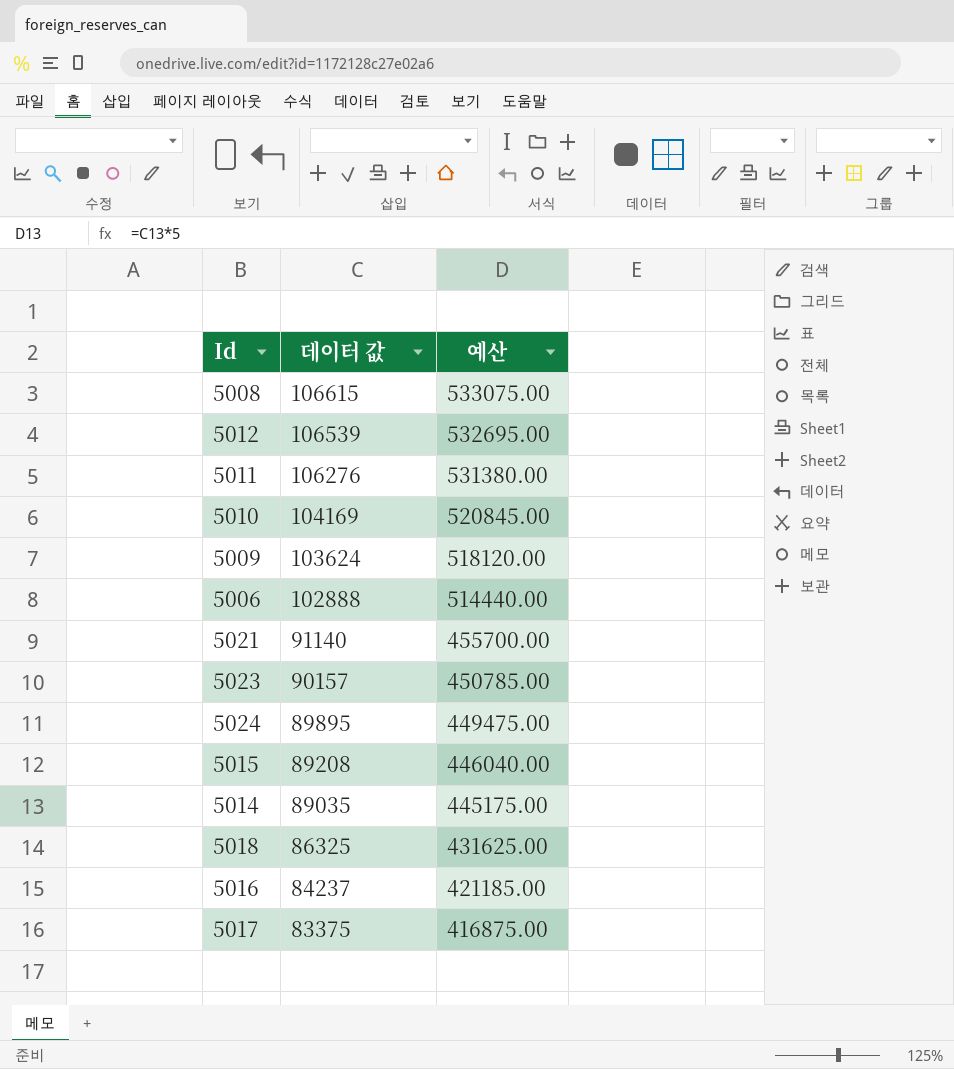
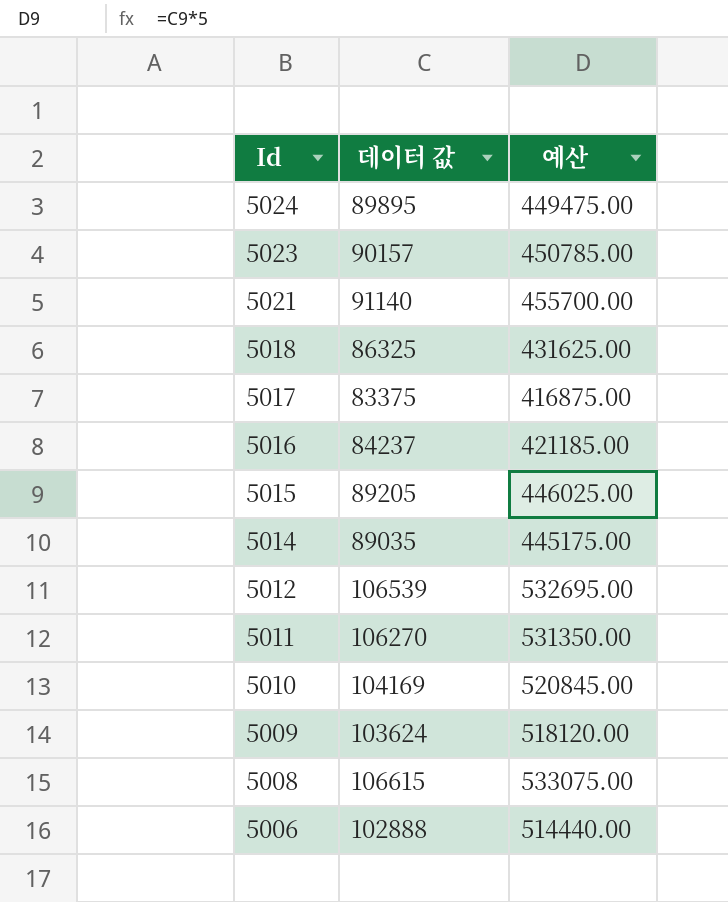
row order: 데이터 값 descending -> Id descending
5015 | 데이터 값: 89208 -> 89205
5015 | 예산: 446040.00 -> 446025.00
5011 | 데이터 값: 106276 -> 106270
5011 | 예산: 531380.00 -> 531350.00

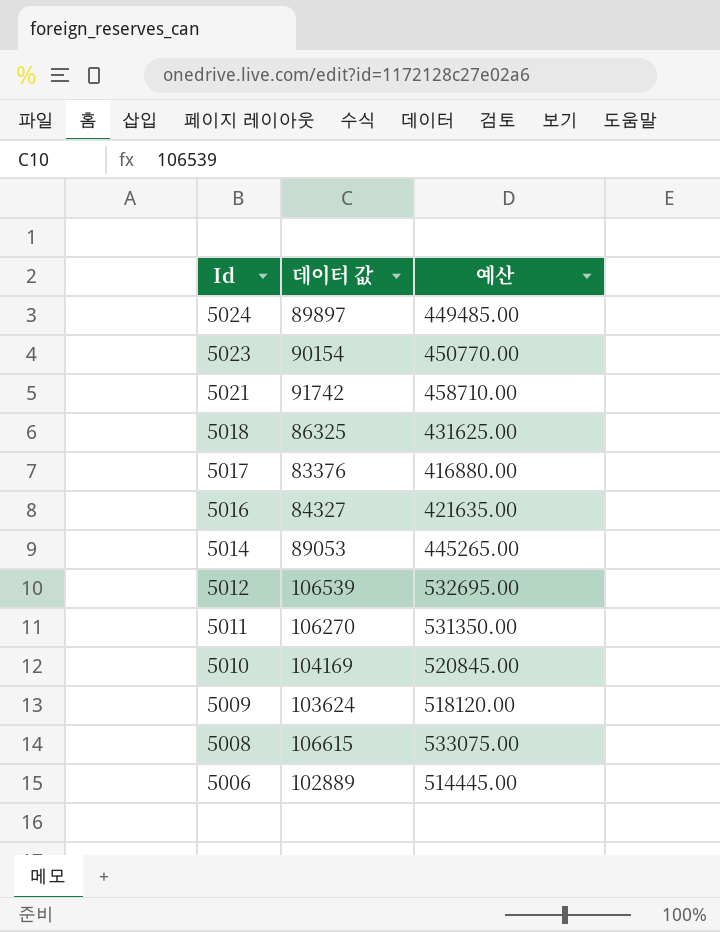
row 5015: 89205 | 446025.00 -> none
5024 | 데이터 값: 89895 -> 89897
5024 | 예산: 449475.00 -> 449485.00
5023 | 데이터 값: 90157 -> 90154
5023 | 예산: 450785.00 -> 450770.00
5021 | 데이터 값: 91140 -> 91742
5021 | 예산: 455700.00 -> 458710.00
5017 | 데이터 값: 83375 -> 83376
5017 | 예산: 416875.00 -> 416880.00
5016 | 데이터 값: 84237 -> 84327
5016 | 예산: 421185.00 -> 421635.00
5014 | 데이터 값: 89035 -> 89053
5014 | 예산: 445175.00 -> 445265.00
5006 | 데이터 값: 102888 -> 102889
5006 | 예산: 514440.00 -> 514445.00

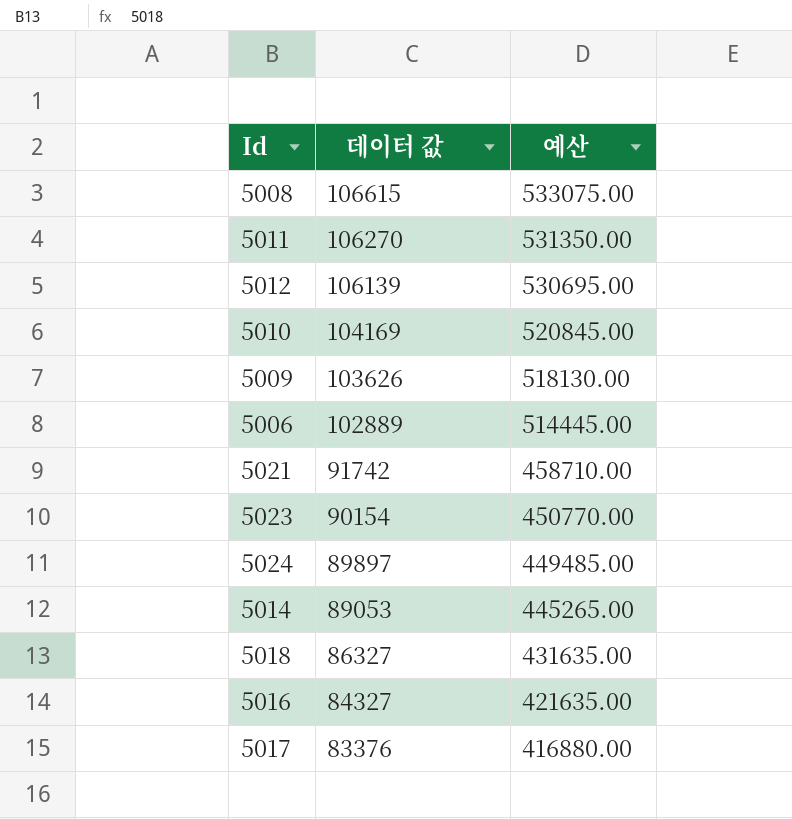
row order: Id descending -> 데이터 값 descending
5012 | 데이터 값: 106539 -> 106139
5012 | 예산: 532695.00 -> 530695.00
5009 | 데이터 값: 103624 -> 103626
5009 | 예산: 518120.00 -> 518130.00
5018 | 데이터 값: 86325 -> 86327
5018 | 예산: 431625.00 -> 431635.00

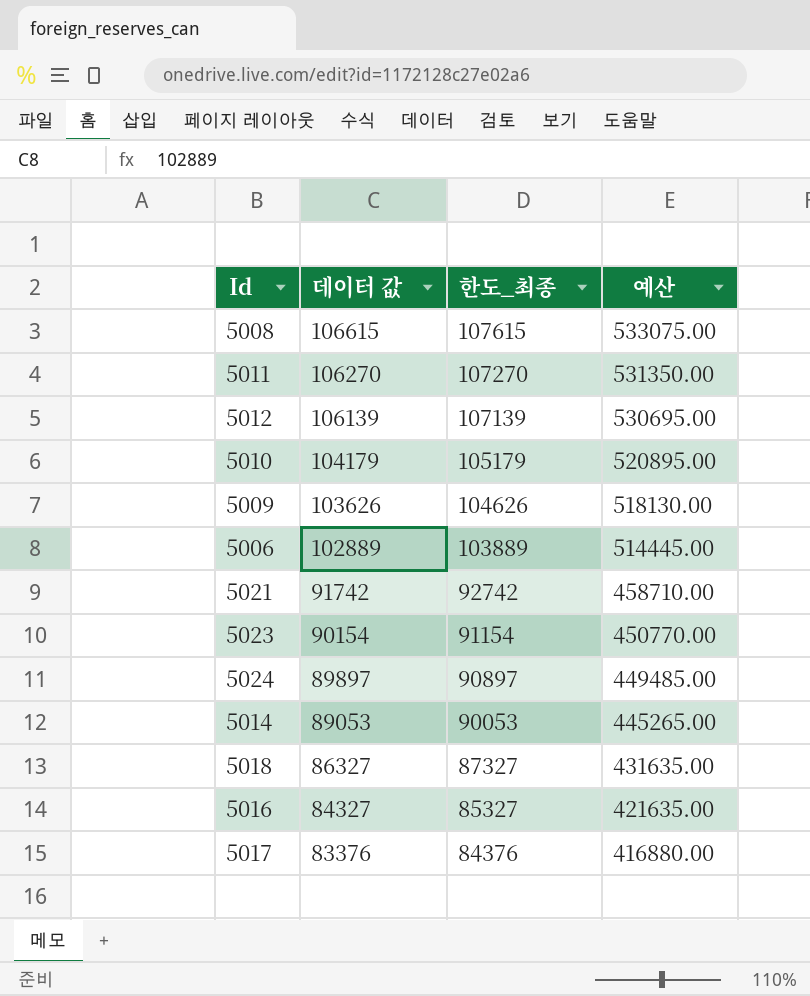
column 한도_최종 | formula: none -> [데이터 값] + 1000
5010 | 데이터 값: 104169 -> 104179
5010 | 예산: 520845.00 -> 520895.00

